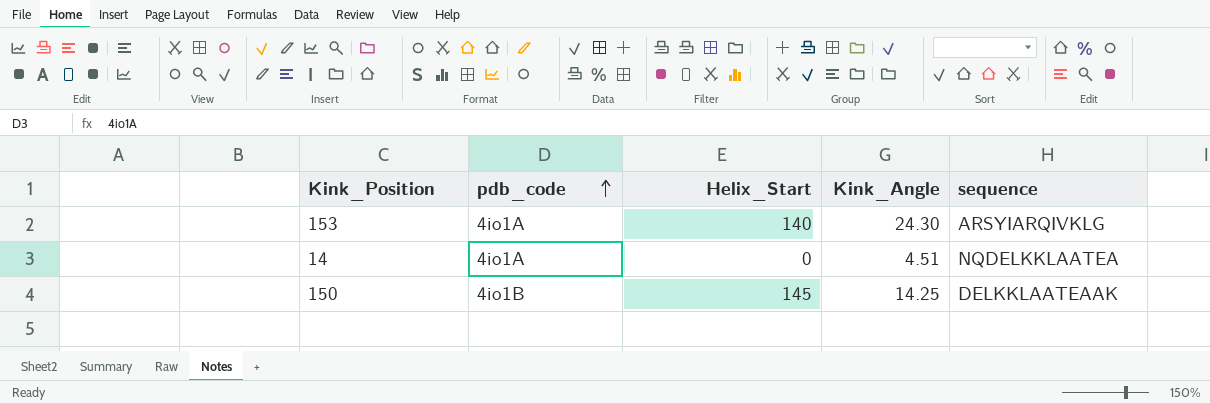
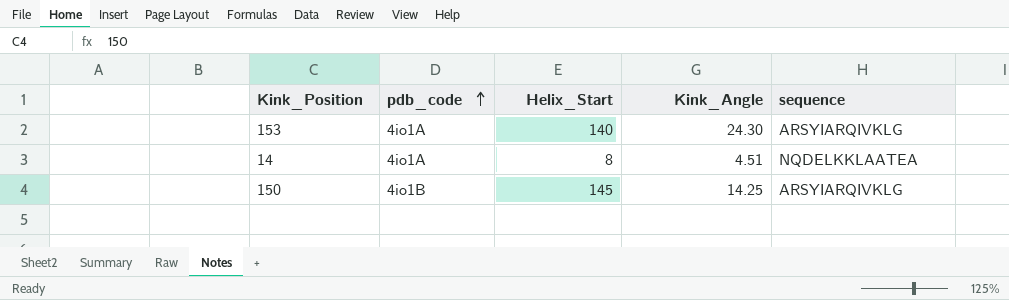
14 | Helix_Start: 0 -> 8
150 | sequence: DELKKLAATEAAK -> ARSYIARQIVKLG

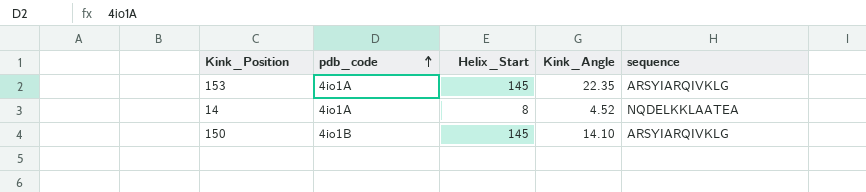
153 | Helix_Start: 140 -> 145
153 | Kink_Angle: 24.30 -> 22.35
14 | Kink_Angle: 4.51 -> 4.52
150 | Kink_Angle: 14.25 -> 14.10

